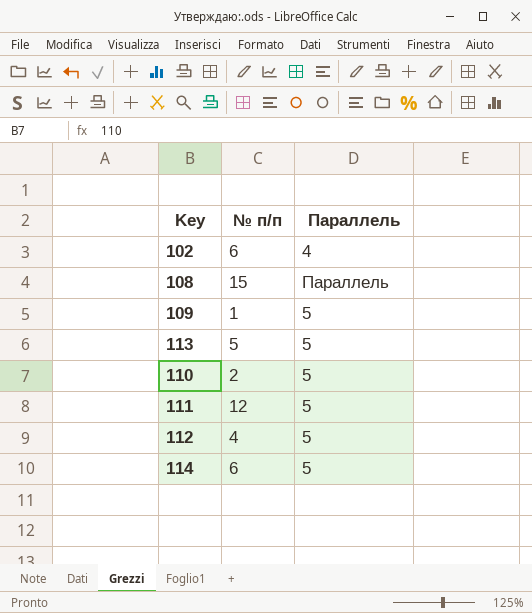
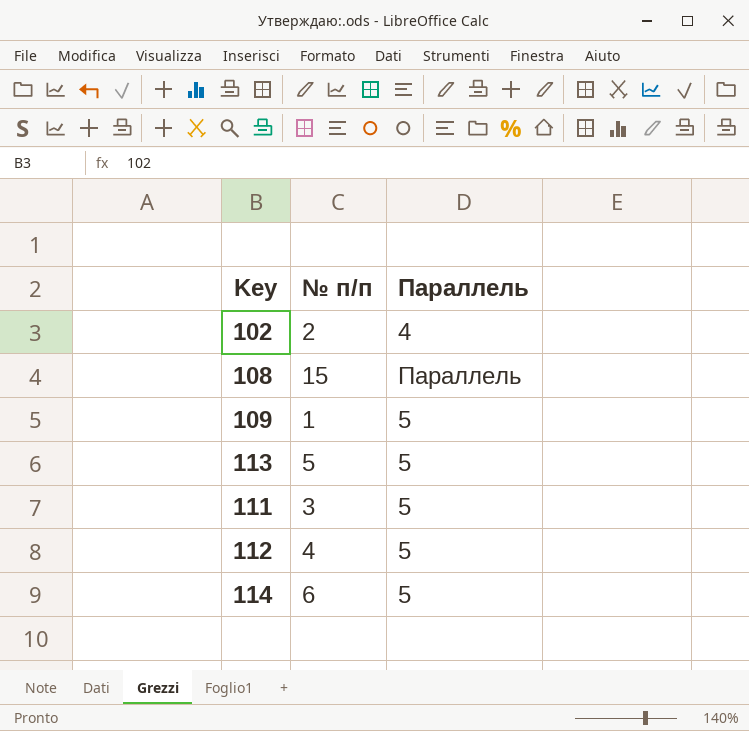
row 110: 2 | 5 -> none
102 | № п/п: 6 -> 2
111 | № п/п: 12 -> 3

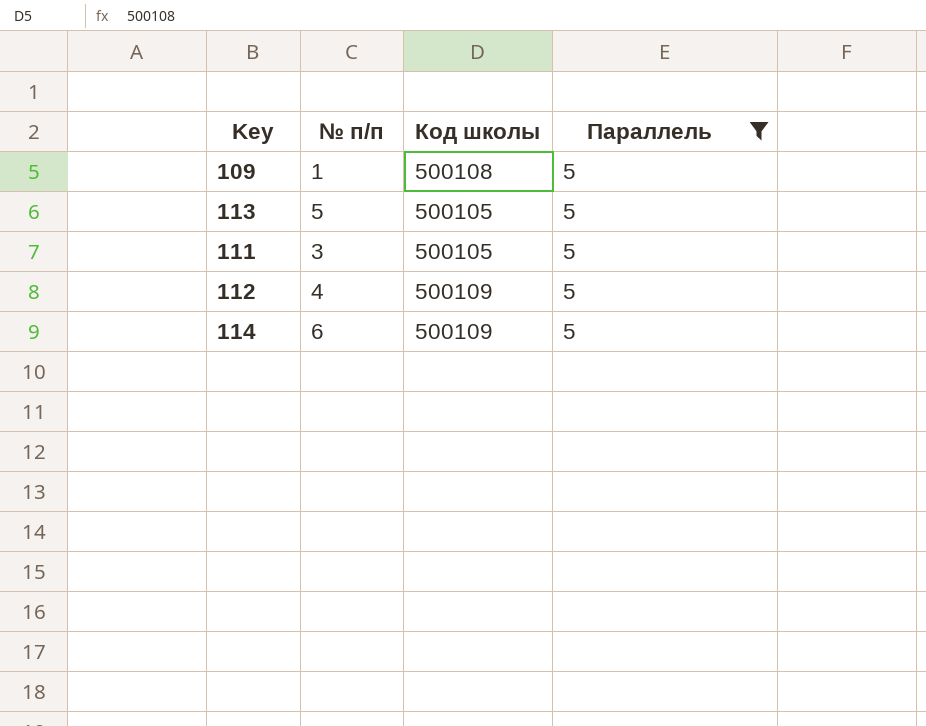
filter: none -> Параллель = 5
column Код школы | position: none -> 3

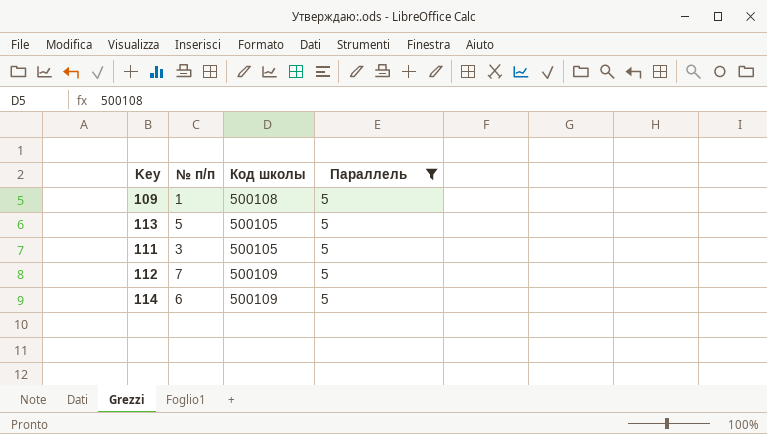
112 | № п/п: 4 -> 7

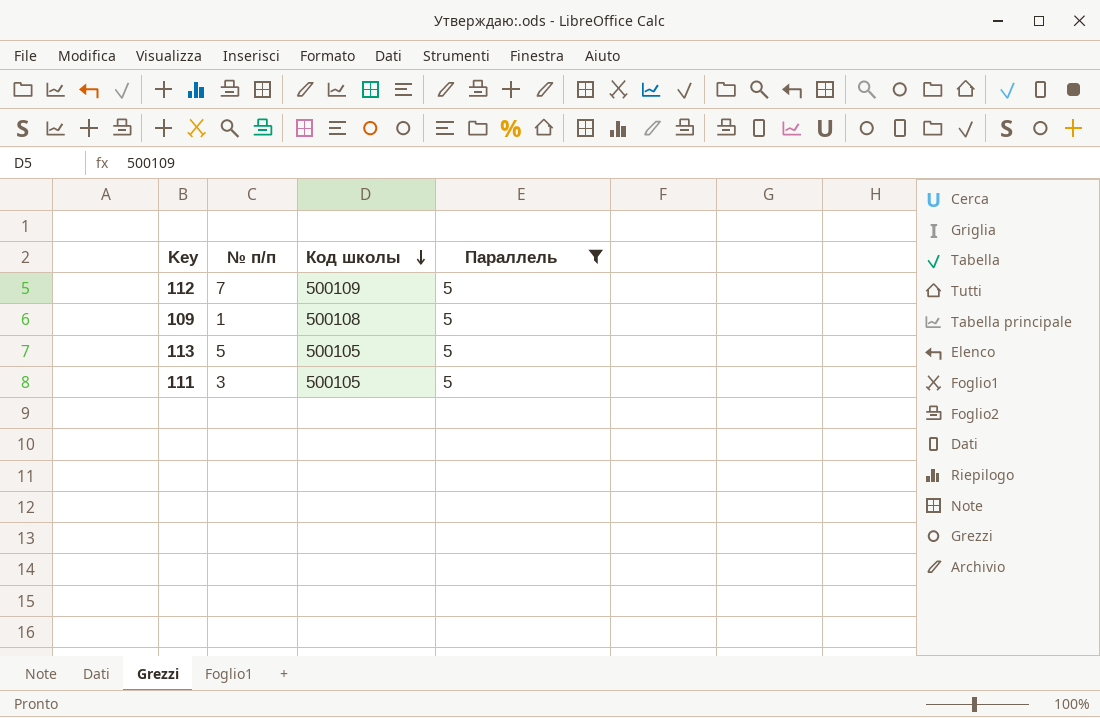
row order: none -> Код школы descending
row 114: 6 | 500109 | 5 -> none

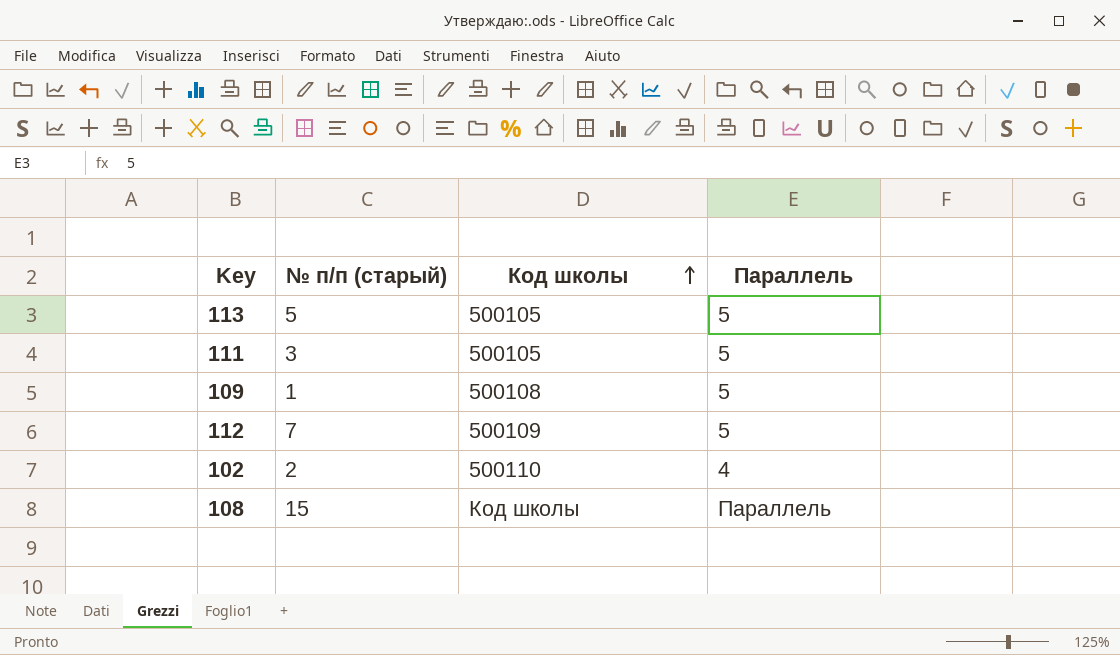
filter: Параллель = 5 -> none
row order: Код школы descending -> Код школы ascending
column name: № п/п -> № п/п (старый)

